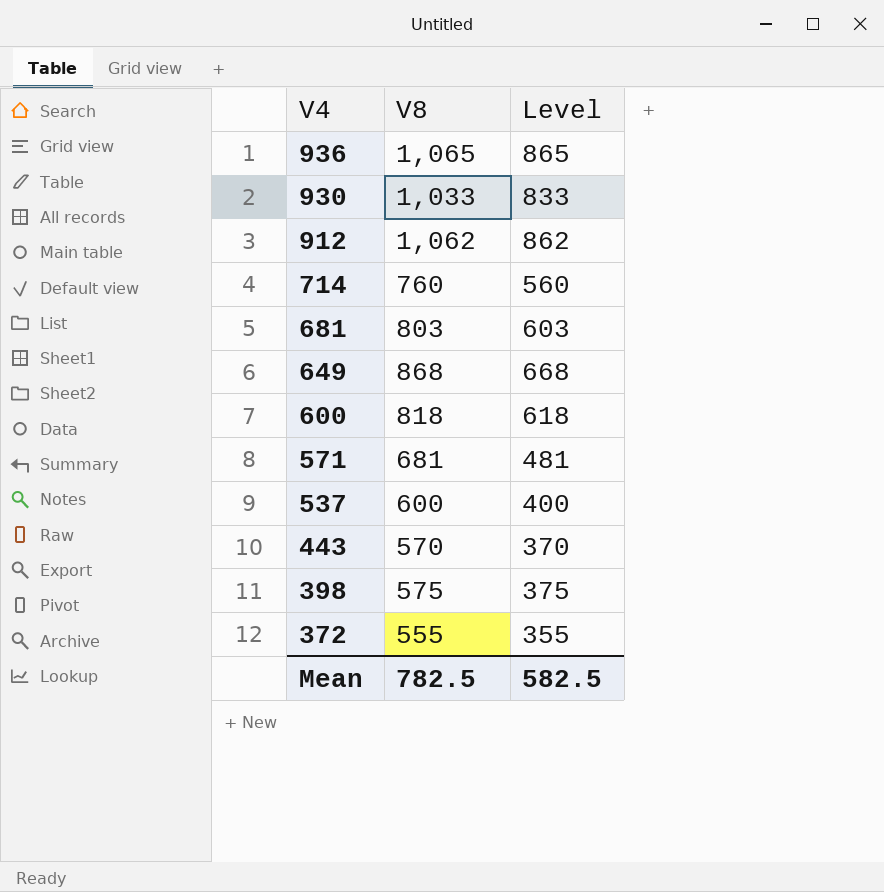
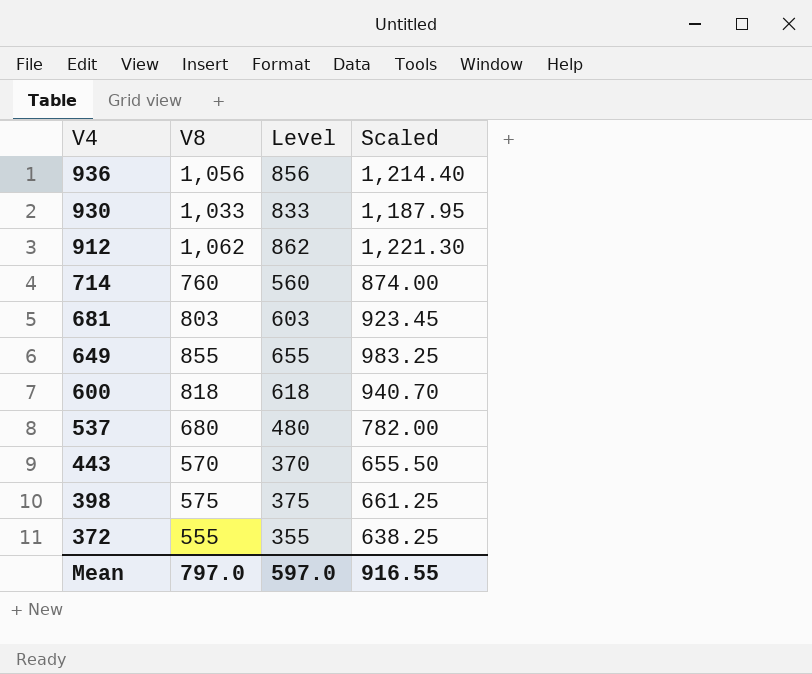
column Scaled | formula: none -> [V8] * 1.15
row 571: 681 | 481 -> none
936 | V8: 1,065 -> 1,056
936 | Level: 865 -> 856
649 | V8: 868 -> 855
649 | Level: 668 -> 655
537 | V8: 600 -> 680
537 | Level: 400 -> 480
Mean | V8: 782.5 -> 797.0
Mean | Level: 582.5 -> 597.0

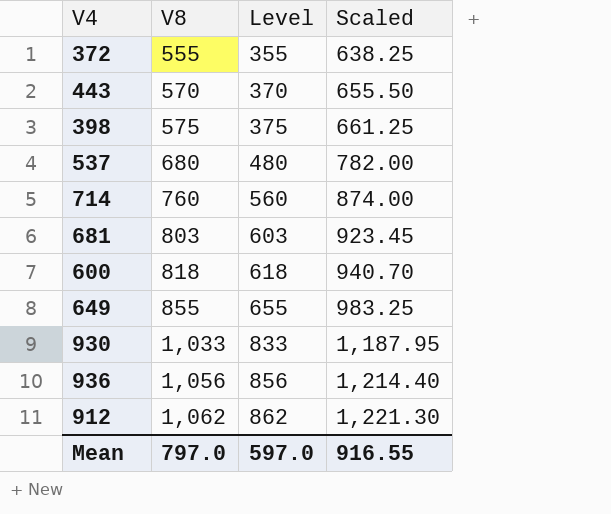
row order: V4 descending -> V8 ascending

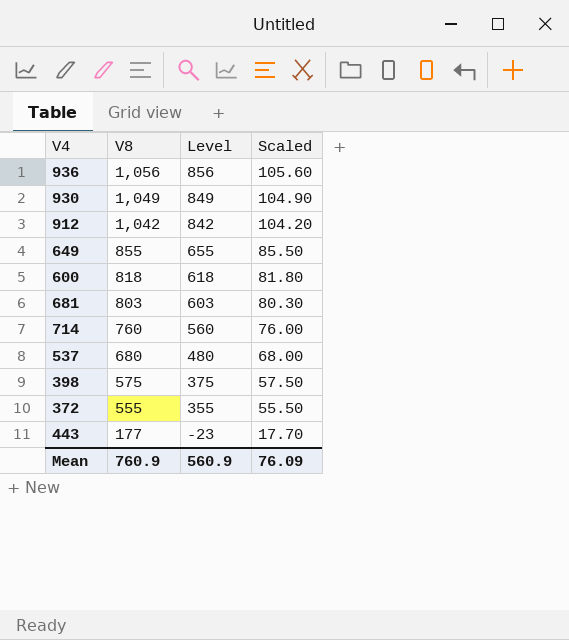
row order: V8 ascending -> V8 descending
column Scaled | formula: [V8] * 1.15 -> [V8] * 0.1
930 | V8: 1,033 -> 1,049
930 | Level: 833 -> 849
912 | V8: 1,062 -> 1,042
912 | Level: 862 -> 842
443 | V8: 570 -> 177
443 | Level: 370 -> -23
Mean | V8: 797.0 -> 760.9
Mean | Level: 597.0 -> 560.9
Mean | Scaled: 916.55 -> 76.09

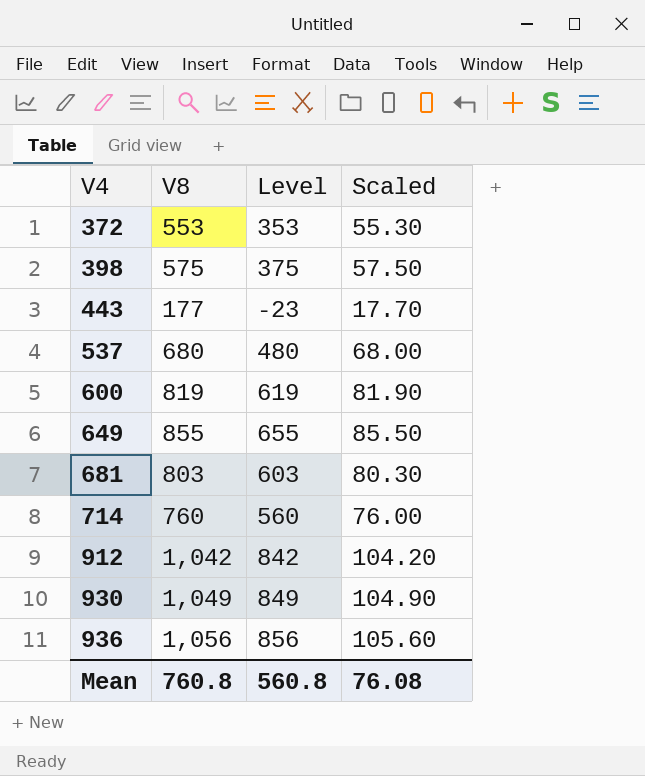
row order: V8 descending -> V4 ascending
372 | V8: 555 -> 553
372 | Level: 355 -> 353
372 | Scaled: 55.50 -> 55.30
600 | V8: 818 -> 819
600 | Level: 618 -> 619
600 | Scaled: 81.80 -> 81.90
Mean | V8: 760.9 -> 760.8
Mean | Level: 560.9 -> 560.8
Mean | Scaled: 76.09 -> 76.08

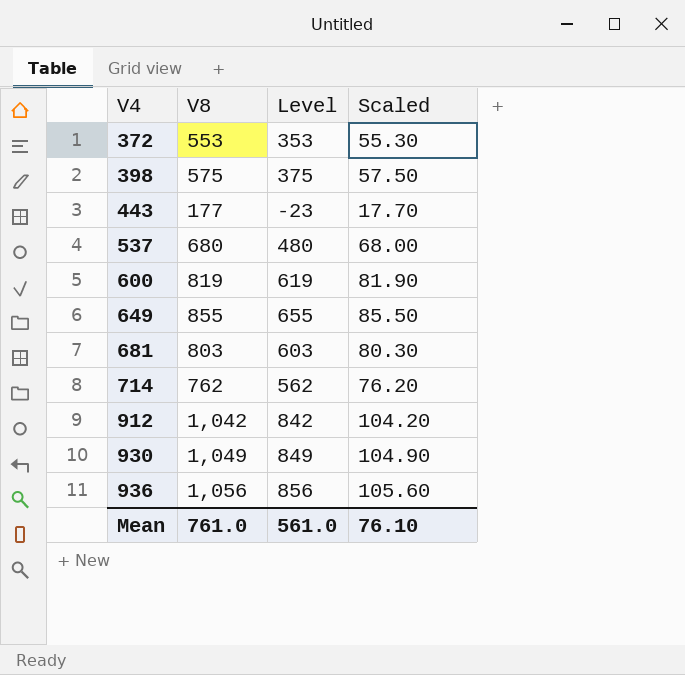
714 | V8: 760 -> 762
714 | Level: 560 -> 562
714 | Scaled: 76.00 -> 76.20
Mean | V8: 760.8 -> 761.0
Mean | Level: 560.8 -> 561.0
Mean | Scaled: 76.08 -> 76.10

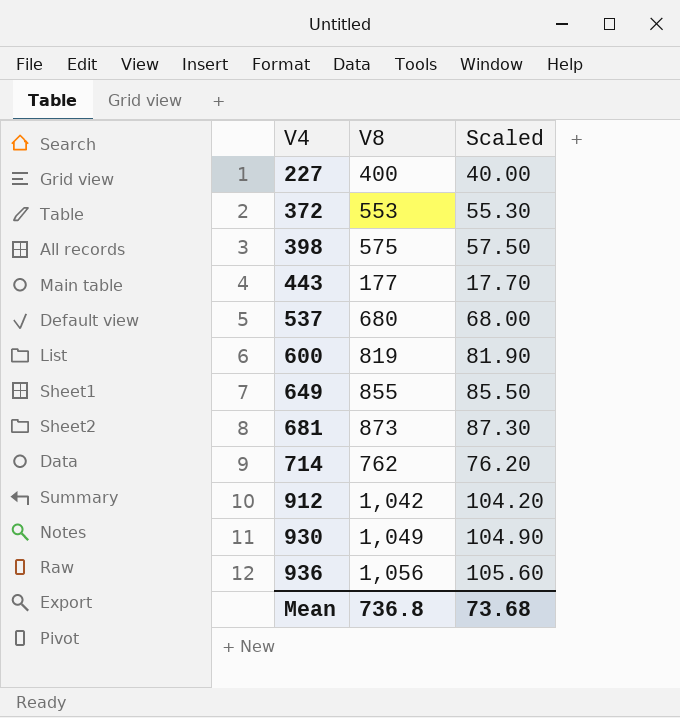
column Level | formula: [V8] - 200 -> none
row 227: none -> 400 | 40.00
681 | V8: 803 -> 873
681 | Scaled: 80.30 -> 87.30
Mean | V8: 761.0 -> 736.8
Mean | Scaled: 76.10 -> 73.68

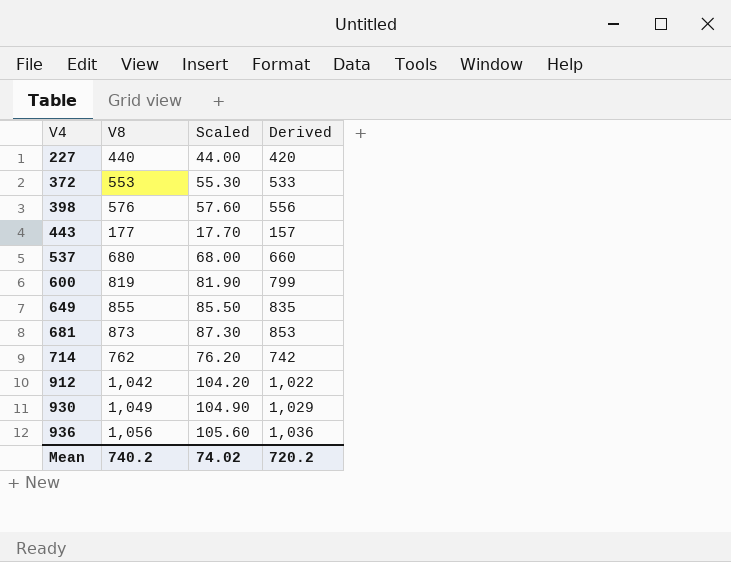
column Derived | formula: none -> [V8] - 20
227 | V8: 400 -> 440
227 | Scaled: 40.00 -> 44.00
398 | V8: 575 -> 576
398 | Scaled: 57.50 -> 57.60
Mean | V8: 736.8 -> 740.2
Mean | Scaled: 73.68 -> 74.02

